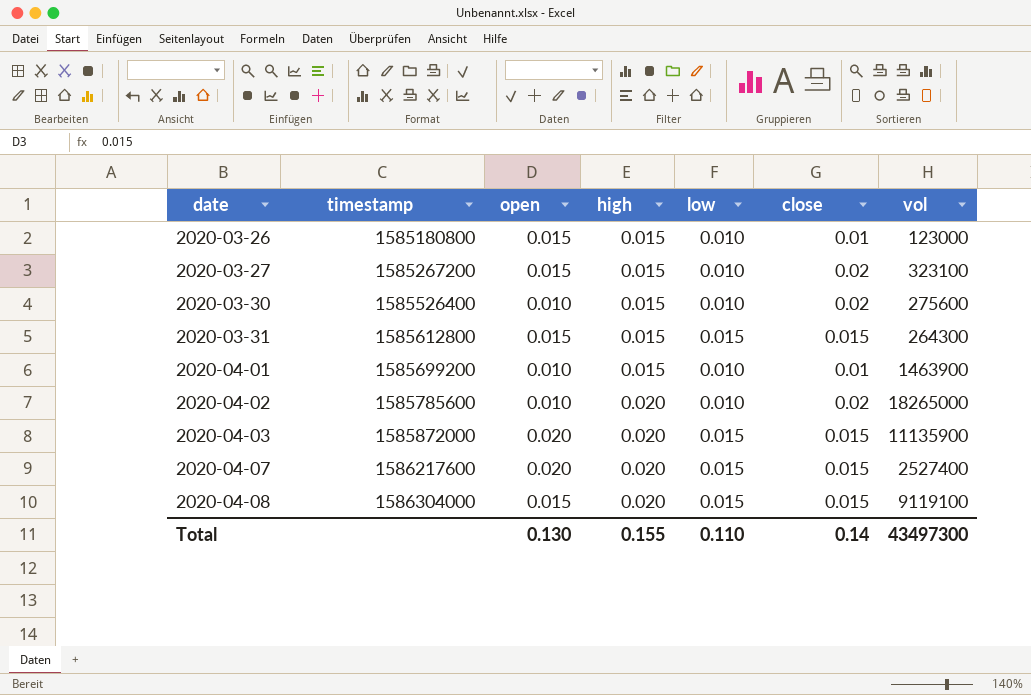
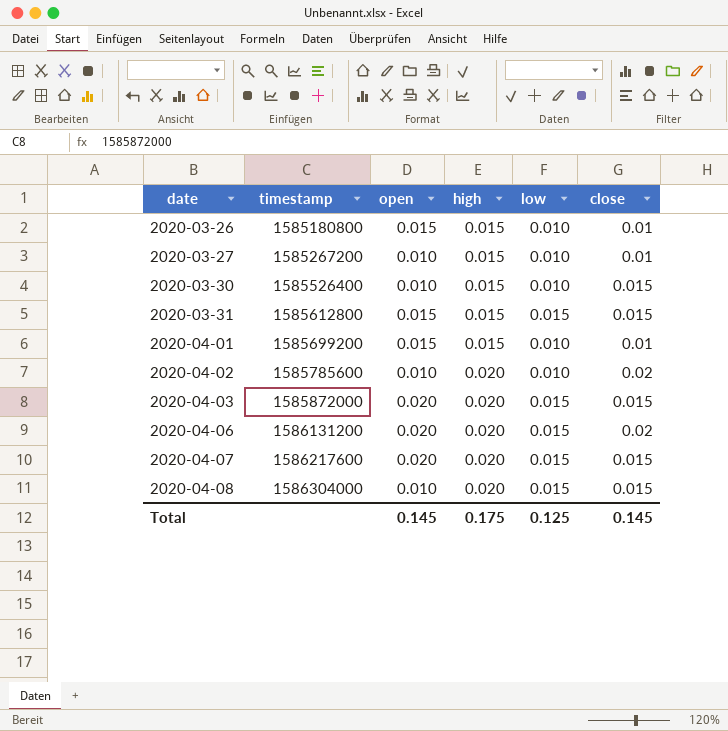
column vol | position: 7 -> none
2020-03-27 | open: 0.015 -> 0.010
2020-03-27 | close: 0.02 -> 0.01
2020-03-30 | close: 0.02 -> 0.015
2020-04-01 | open: 0.010 -> 0.015
row 2020-04-06: none -> 1586131200 | 0.020 | 0.020 | 0.015 | 0.02
2020-04-08 | open: 0.015 -> 0.010
Total | open: 0.130 -> 0.145
Total | high: 0.155 -> 0.175
Total | low: 0.110 -> 0.125
Total | close: 0.14 -> 0.145

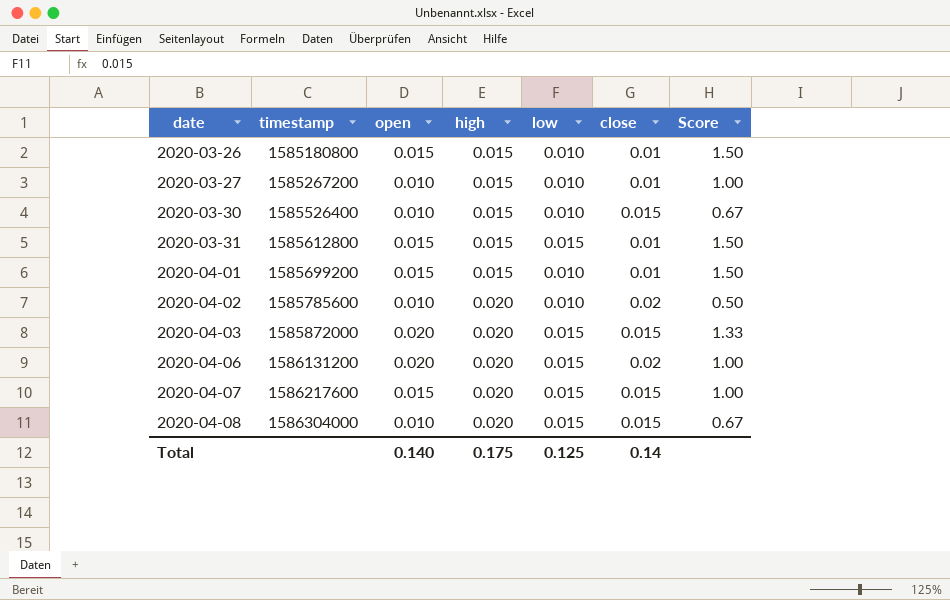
column Score | formula: none -> [open] / [close]
2020-03-31 | close: 0.015 -> 0.01
2020-04-07 | open: 0.020 -> 0.015
Total | open: 0.145 -> 0.140
Total | close: 0.145 -> 0.14

